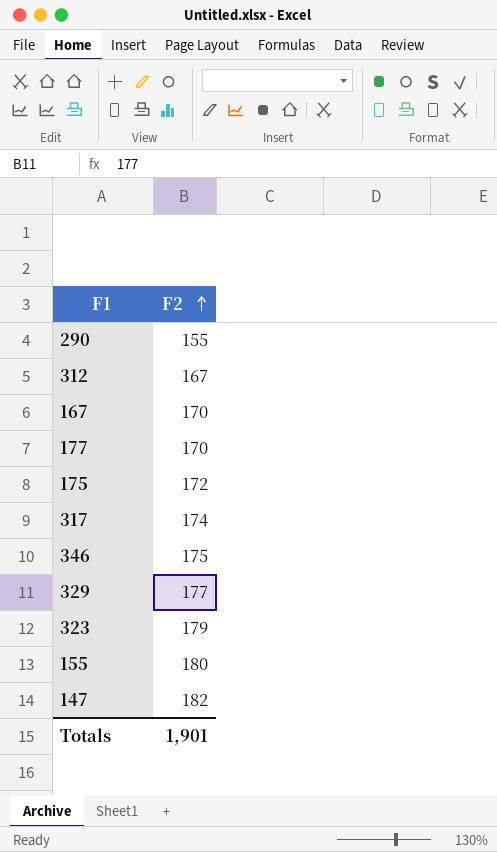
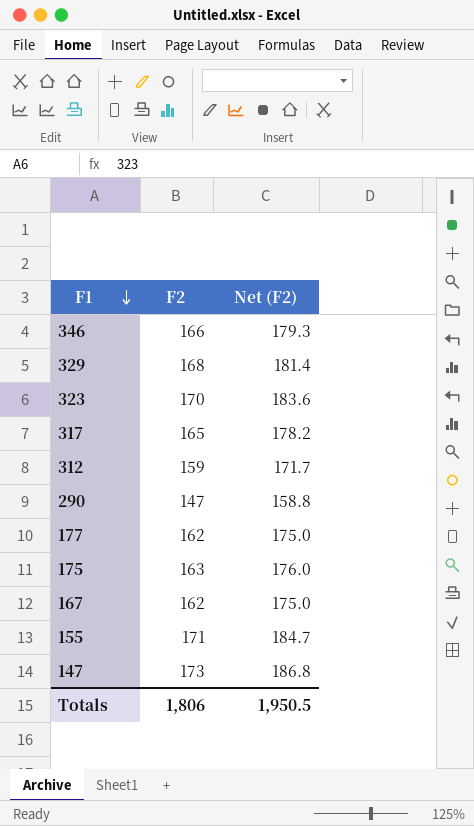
row order: F2 ascending -> F1 descending
column Net (F2) | formula: none -> [F2] * 1.08
346 | F2: 175 -> 166
329 | F2: 177 -> 168
323 | F2: 179 -> 170
317 | F2: 174 -> 165
312 | F2: 167 -> 159
290 | F2: 155 -> 147
177 | F2: 170 -> 162
175 | F2: 172 -> 163
167 | F2: 170 -> 162
155 | F2: 180 -> 171
147 | F2: 182 -> 173
Totals | F2: 1,901 -> 1,806

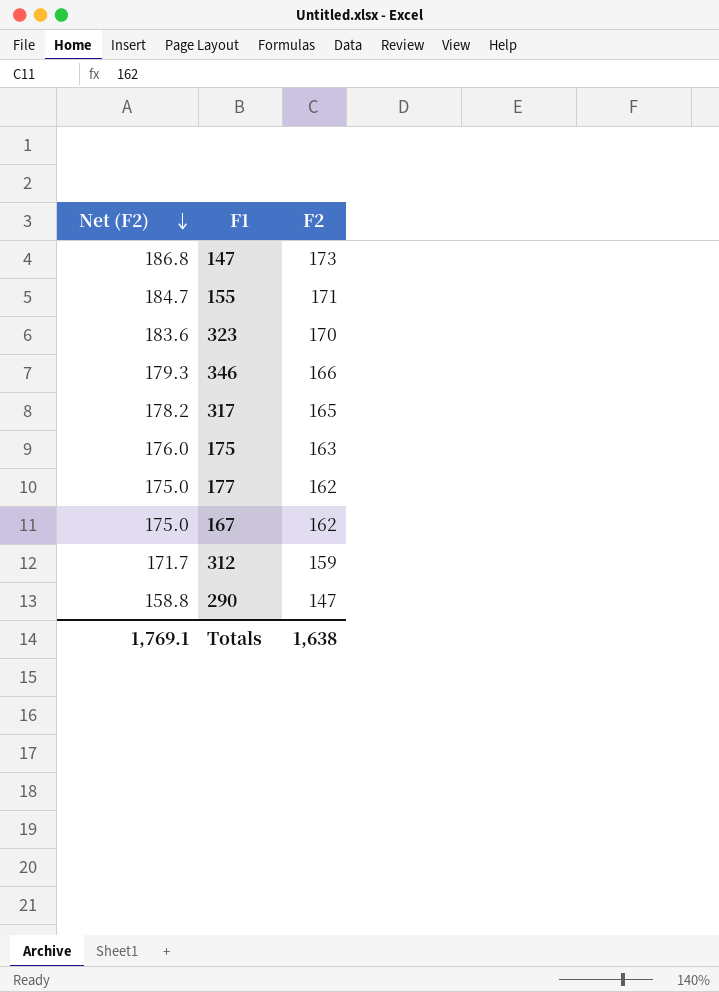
row order: F1 descending -> Net (F2) descending
column Net (F2) | position: 3 -> 1
row 329: 168 | 181.4 -> none
Totals | Net (F2): 1,950.5 -> 1,769.1
Totals | F2: 1,806 -> 1,638

